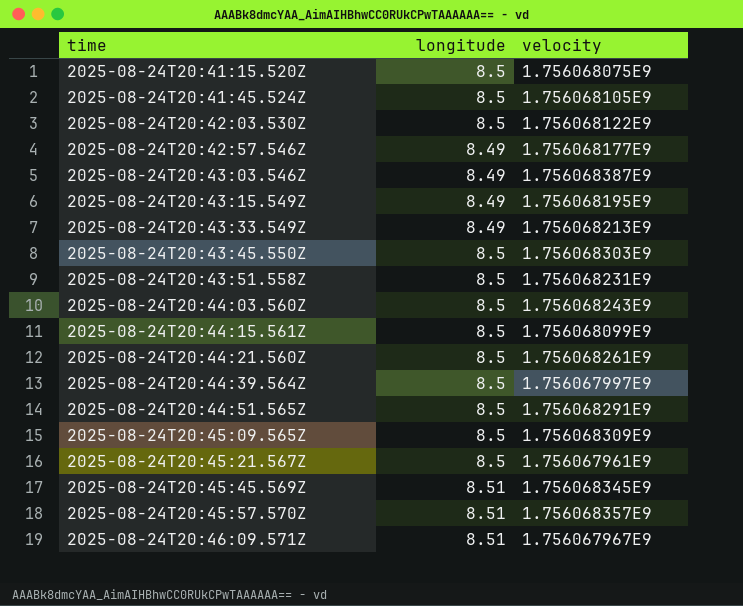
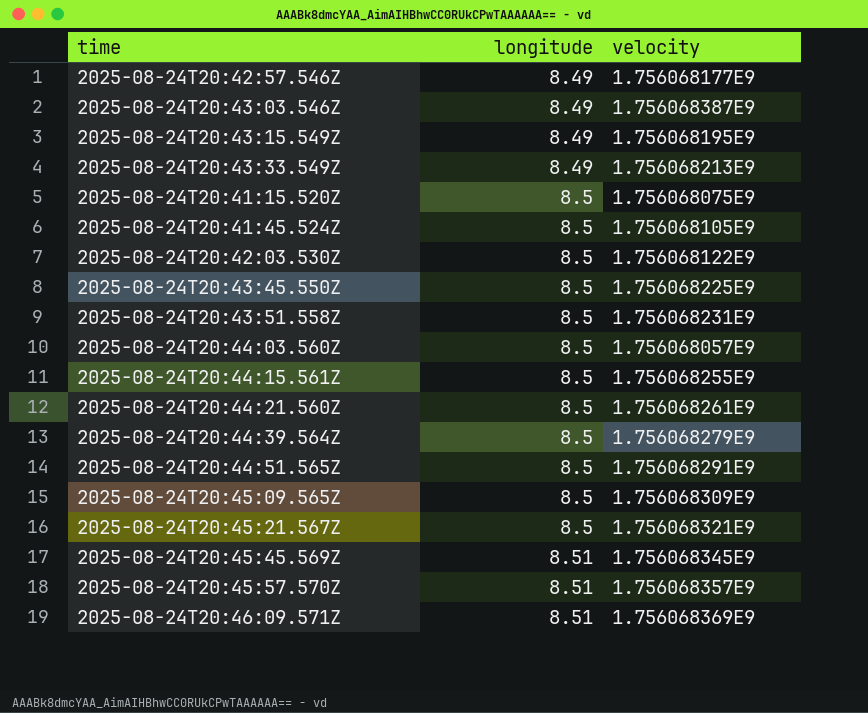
row order: time ascending -> longitude ascending
2025-08-24T20:43:45.550Z | velocity: 1.756068303E9 -> 1.756068225E9
2025-08-24T20:44:03.560Z | velocity: 1.756068243E9 -> 1.756068057E9
2025-08-24T20:44:15.561Z | velocity: 1.756068099E9 -> 1.756068255E9
2025-08-24T20:44:39.564Z | velocity: 1.756067997E9 -> 1.756068279E9
2025-08-24T20:45:21.567Z | velocity: 1.756067961E9 -> 1.756068321E9
2025-08-24T20:46:09.571Z | velocity: 1.756067967E9 -> 1.756068369E9

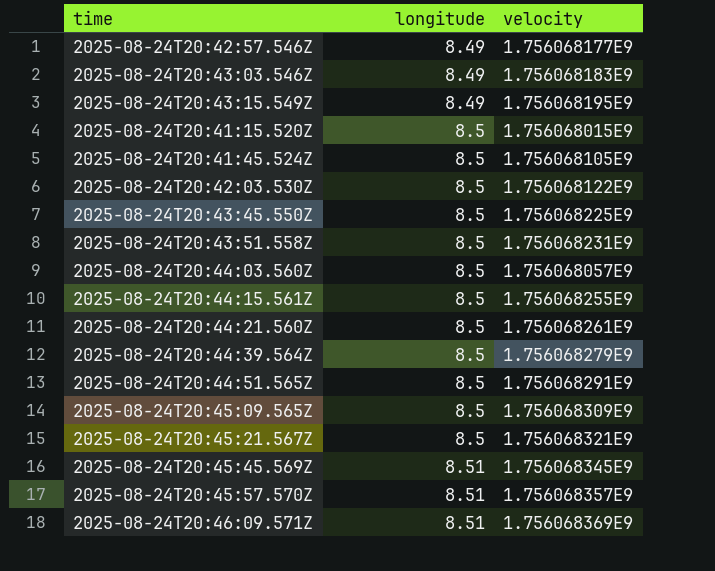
row 2025-08-24T20:43:33.549Z: 8.49 | 1.756068213E9 -> none
2025-08-24T20:43:03.546Z | velocity: 1.756068387E9 -> 1.756068183E9
2025-08-24T20:41:15.520Z | velocity: 1.756068075E9 -> 1.756068015E9

